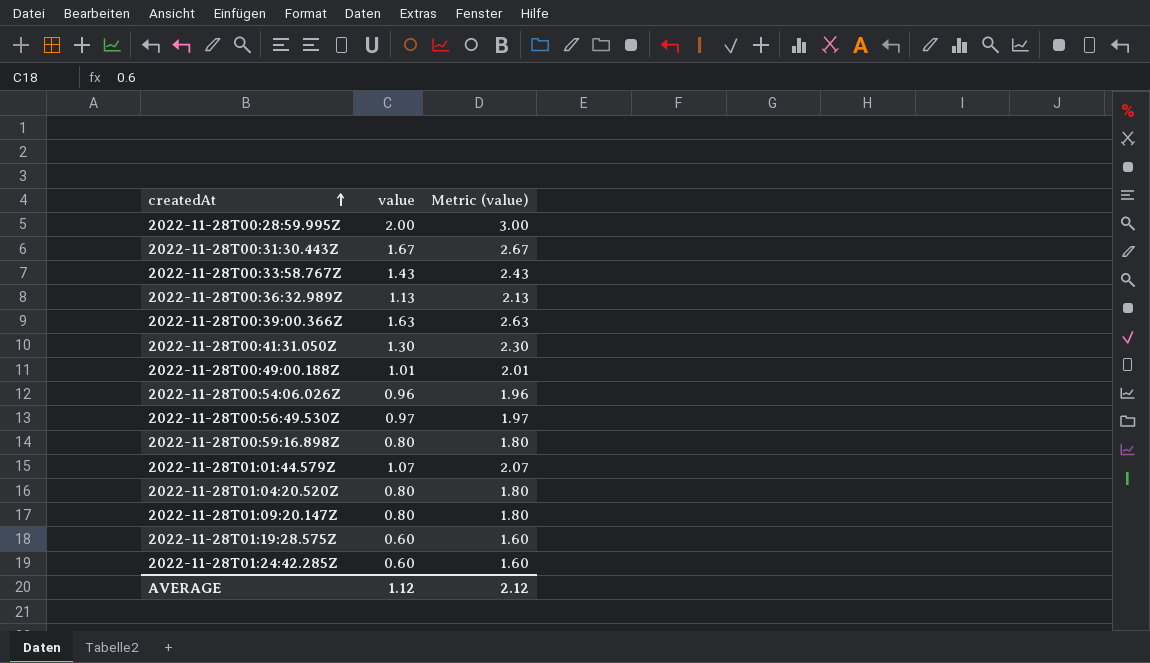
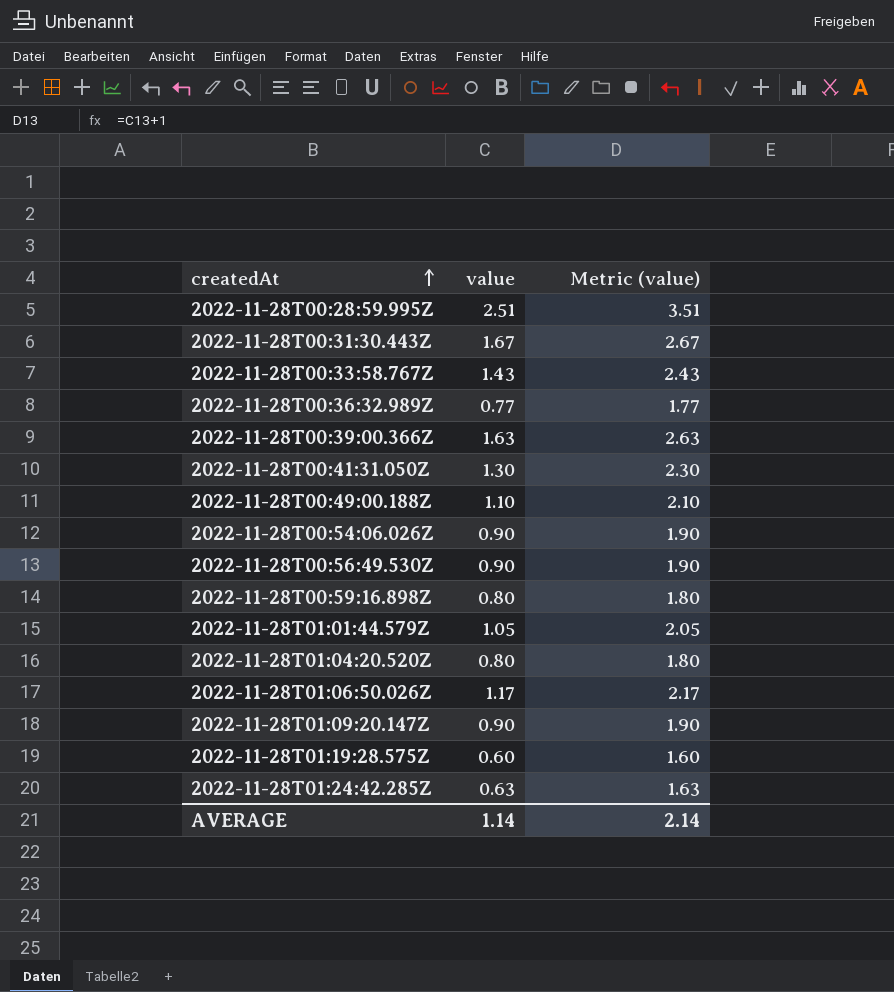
2022-11-28T00:28:59.995Z | value: 2.00 -> 2.51
2022-11-28T00:28:59.995Z | Metric (value): 3.00 -> 3.51
2022-11-28T00:36:32.989Z | value: 1.13 -> 0.77
2022-11-28T00:36:32.989Z | Metric (value): 2.13 -> 1.77
2022-11-28T00:49:00.188Z | value: 1.01 -> 1.10
2022-11-28T00:49:00.188Z | Metric (value): 2.01 -> 2.10
2022-11-28T00:54:06.026Z | value: 0.96 -> 0.90
2022-11-28T00:54:06.026Z | Metric (value): 1.96 -> 1.90
2022-11-28T00:56:49.530Z | value: 0.97 -> 0.90
2022-11-28T00:56:49.530Z | Metric (value): 1.97 -> 1.90
2022-11-28T01:01:44.579Z | value: 1.07 -> 1.05
2022-11-28T01:01:44.579Z | Metric (value): 2.07 -> 2.05
row 2022-11-28T01:06:50.026Z: none -> 1.17 | 2.17
2022-11-28T01:09:20.147Z | value: 0.80 -> 0.90
2022-11-28T01:09:20.147Z | Metric (value): 1.80 -> 1.90
2022-11-28T01:24:42.285Z | value: 0.60 -> 0.63
2022-11-28T01:24:42.285Z | Metric (value): 1.60 -> 1.63
AVERAGE | value: 1.12 -> 1.14
AVERAGE | Metric (value): 2.12 -> 2.14

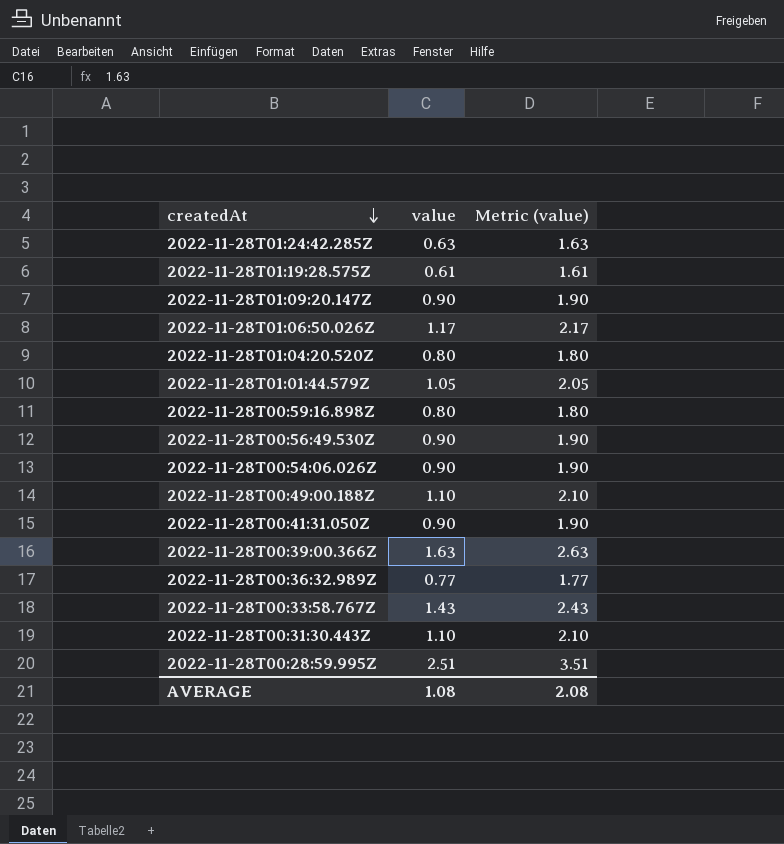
row order: createdAt ascending -> createdAt descending
2022-11-28T01:19:28.575Z | value: 0.60 -> 0.61
2022-11-28T01:19:28.575Z | Metric (value): 1.60 -> 1.61
2022-11-28T00:41:31.050Z | value: 1.30 -> 0.90
2022-11-28T00:41:31.050Z | Metric (value): 2.30 -> 1.90
2022-11-28T00:31:30.443Z | value: 1.67 -> 1.10
2022-11-28T00:31:30.443Z | Metric (value): 2.67 -> 2.10
AVERAGE | value: 1.14 -> 1.08
AVERAGE | Metric (value): 2.14 -> 2.08

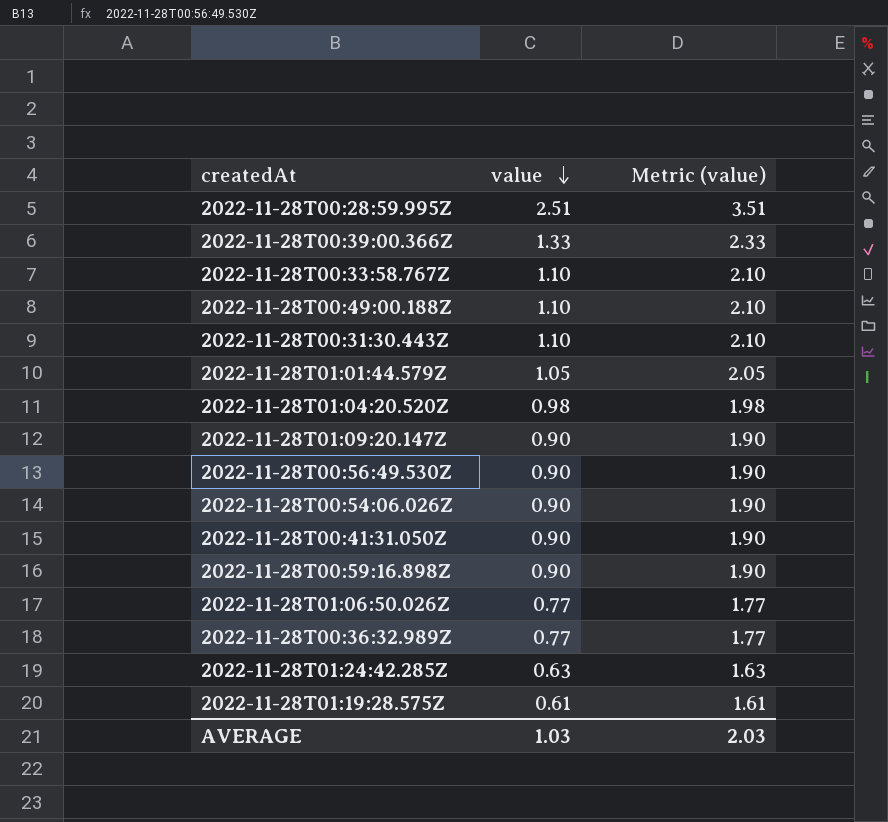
row order: createdAt descending -> value descending
2022-11-28T00:39:00.366Z | value: 1.63 -> 1.33
2022-11-28T00:39:00.366Z | Metric (value): 2.63 -> 2.33
2022-11-28T00:33:58.767Z | value: 1.43 -> 1.10
2022-11-28T00:33:58.767Z | Metric (value): 2.43 -> 2.10
2022-11-28T01:04:20.520Z | value: 0.80 -> 0.98
2022-11-28T01:04:20.520Z | Metric (value): 1.80 -> 1.98
2022-11-28T00:59:16.898Z | value: 0.80 -> 0.90
2022-11-28T00:59:16.898Z | Metric (value): 1.80 -> 1.90
2022-11-28T01:06:50.026Z | value: 1.17 -> 0.77
2022-11-28T01:06:50.026Z | Metric (value): 2.17 -> 1.77
AVERAGE | value: 1.08 -> 1.03
AVERAGE | Metric (value): 2.08 -> 2.03

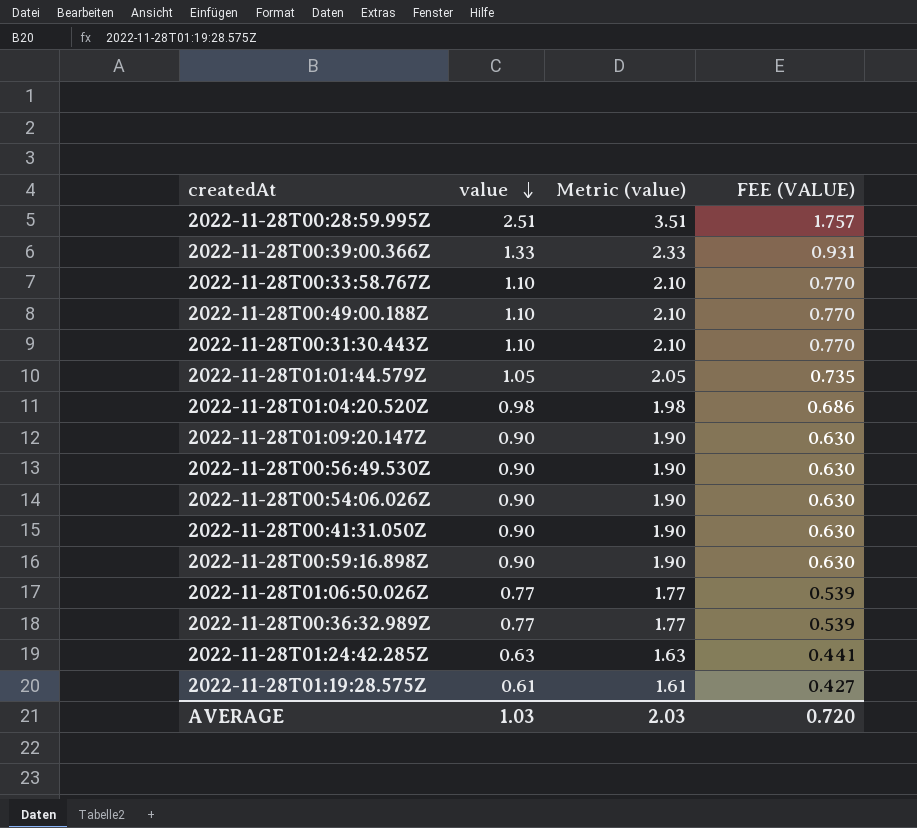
column FEE (VALUE) | formula: none -> [value] * 0.7

